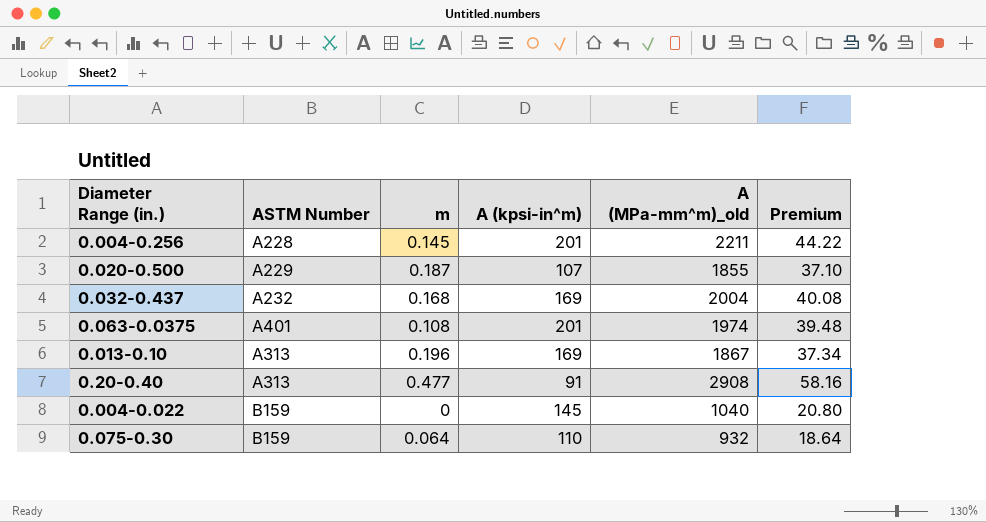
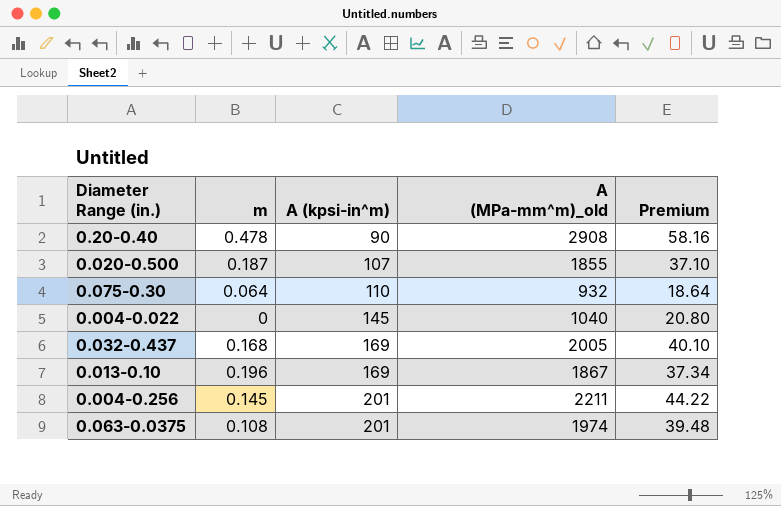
row order: none -> A (kpsi-in^m) ascending
column ASTM Number | position: 2 -> none
0.20-0.40 | m: 0.477 -> 0.478
0.20-0.40 | A (kpsi-in^m): 91 -> 90
0.032-0.437 | A (MPa-mm^m)_old: 2004 -> 2005
0.032-0.437 | Premium: 40.08 -> 40.10

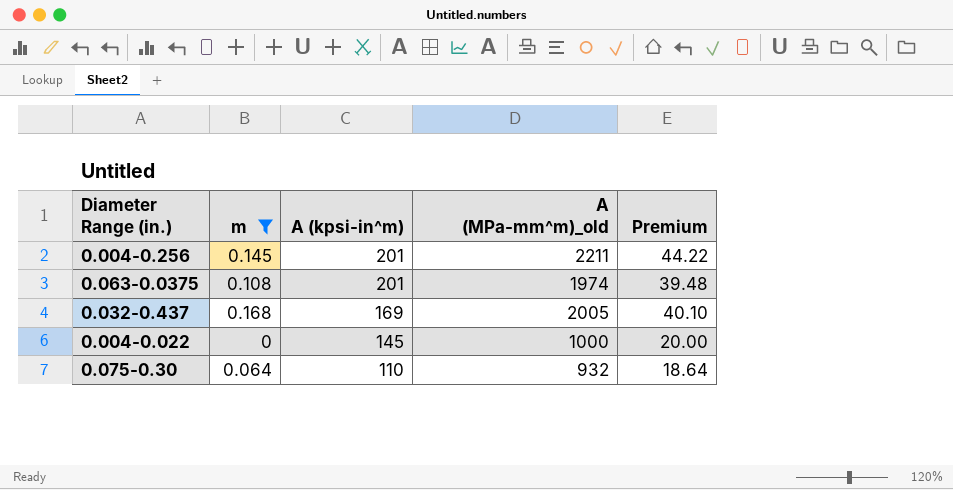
filter: none -> m <= 0.168
row order: A (kpsi-in^m) ascending -> A (kpsi-in^m) descending
0.004-0.022 | A (MPa-mm^m)_old: 1040 -> 1000
0.004-0.022 | Premium: 20.80 -> 20.00

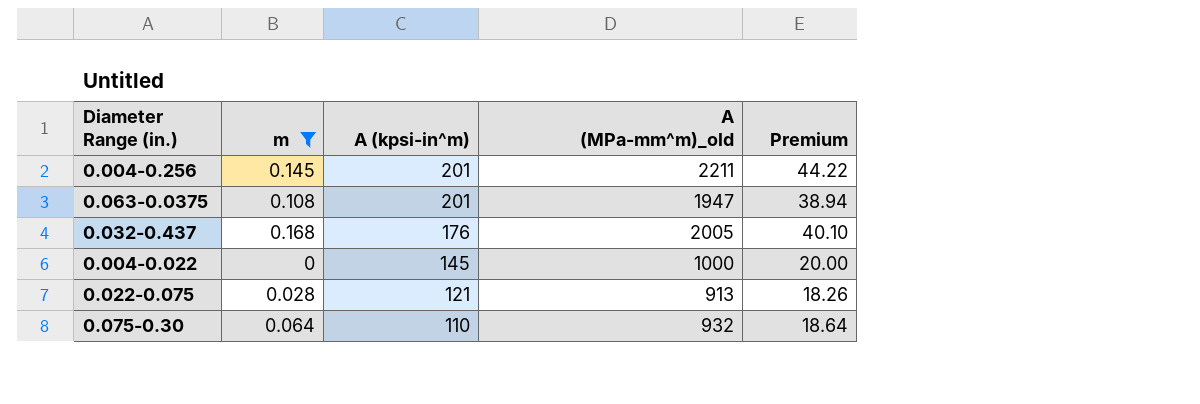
0.063-0.0375 | A (MPa-mm^m)_old: 1974 -> 1947
0.063-0.0375 | Premium: 39.48 -> 38.94
0.032-0.437 | A (kpsi-in^m): 169 -> 176
row 0.022-0.075: none -> 0.028 | 121 | 913 | 18.26

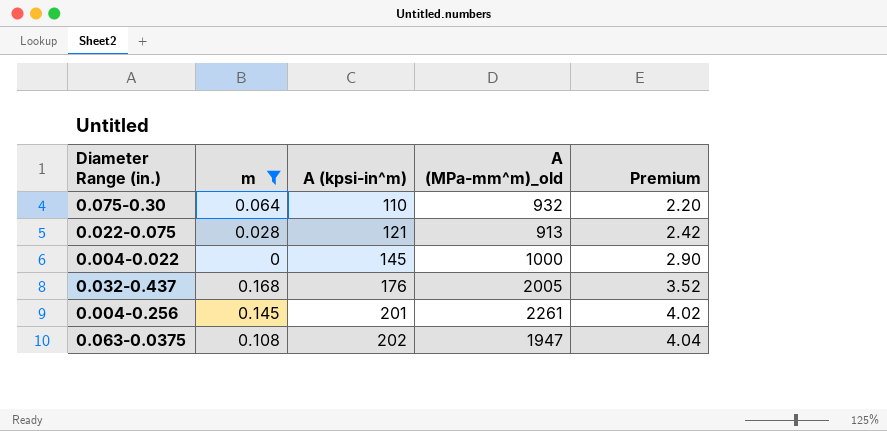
row order: A (kpsi-in^m) descending -> A (kpsi-in^m) ascending
column Premium | formula: [A (MPa-mm^m)_old] * 0.02 -> [A (kpsi-in^m)] * 0.02
0.004-0.256 | A (MPa-mm^m)_old: 2211 -> 2261
0.063-0.0375 | A (kpsi-in^m): 201 -> 202

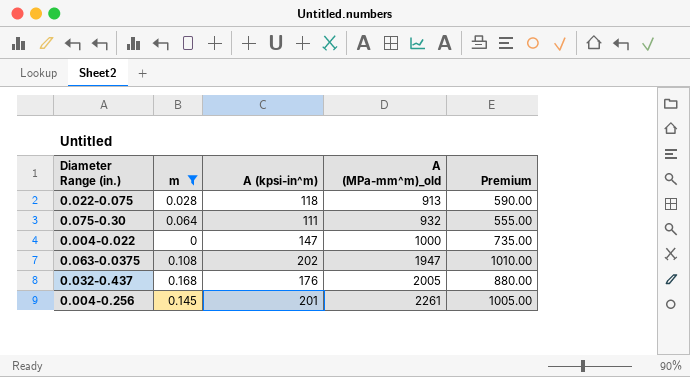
row order: A (kpsi-in^m) ascending -> A (MPa-mm^m)_old ascending
column Premium | formula: [A (kpsi-in^m)] * 0.02 -> [A (kpsi-in^m)] * 5
0.022-0.075 | A (kpsi-in^m): 121 -> 118
0.075-0.30 | A (kpsi-in^m): 110 -> 111
0.004-0.022 | A (kpsi-in^m): 145 -> 147

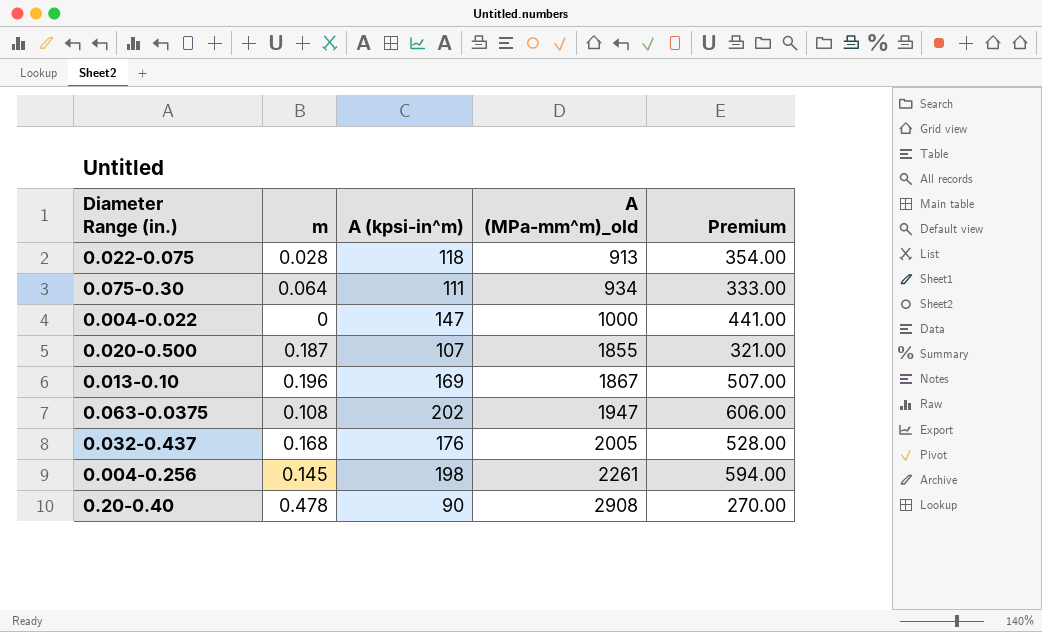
filter: m <= 0.168 -> none
column Premium | formula: [A (kpsi-in^m)] * 5 -> [A (kpsi-in^m)] * 3
0.075-0.30 | A (MPa-mm^m)_old: 932 -> 934
0.004-0.256 | A (kpsi-in^m): 201 -> 198

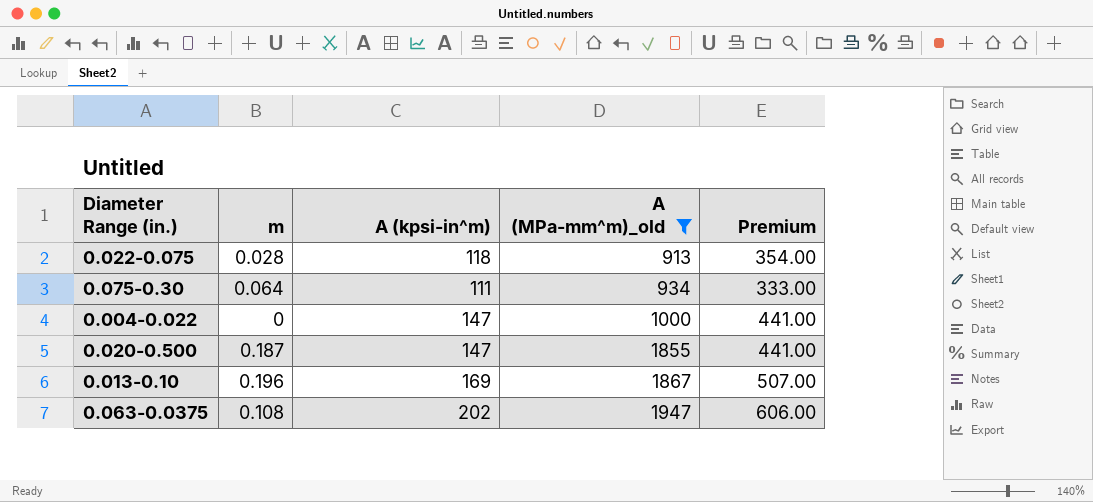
filter: none -> A (MPa-mm^m)_old <= 1947
0.020-0.500 | A (kpsi-in^m): 107 -> 147
0.020-0.500 | Premium: 321.00 -> 441.00

